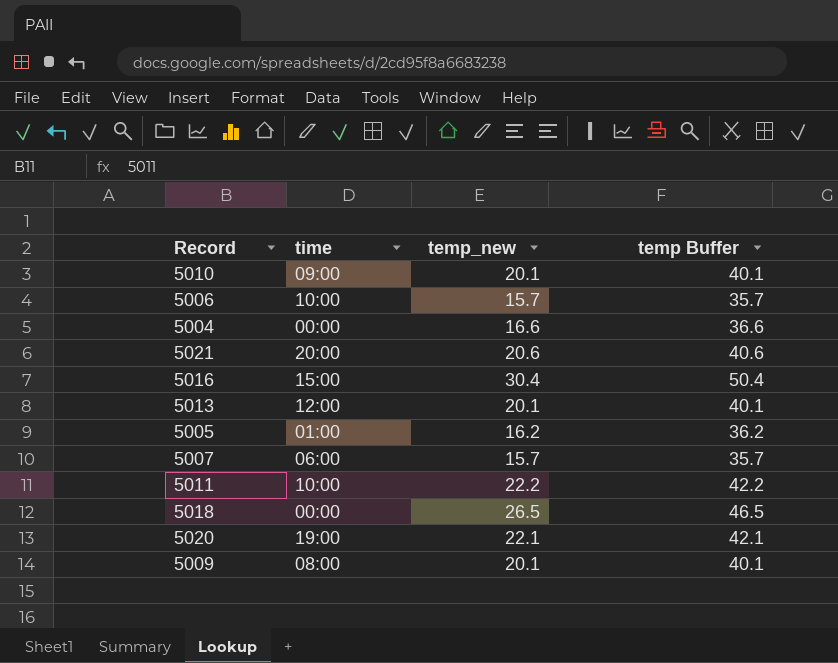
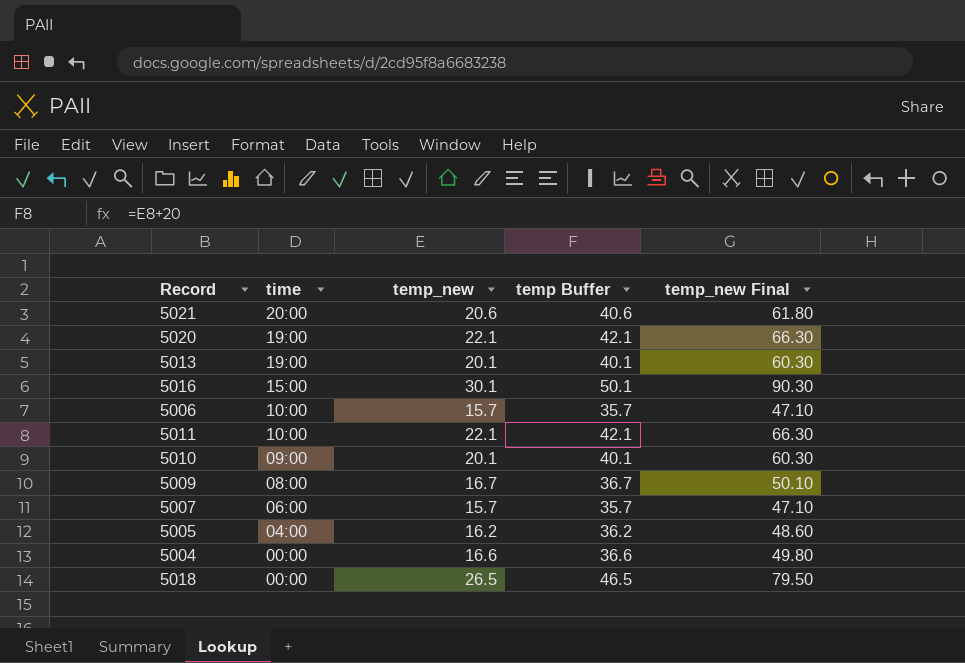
row order: none -> time descending
column temp_new Final | formula: none -> [temp_new] * 3
5013 | time: 12:00 -> 19:00
5016 | temp_new: 30.4 -> 30.1
5016 | temp Buffer: 50.4 -> 50.1
5011 | temp_new: 22.2 -> 22.1
5011 | temp Buffer: 42.2 -> 42.1
5009 | temp_new: 20.1 -> 16.7
5009 | temp Buffer: 40.1 -> 36.7
5005 | time: 01:00 -> 04:00

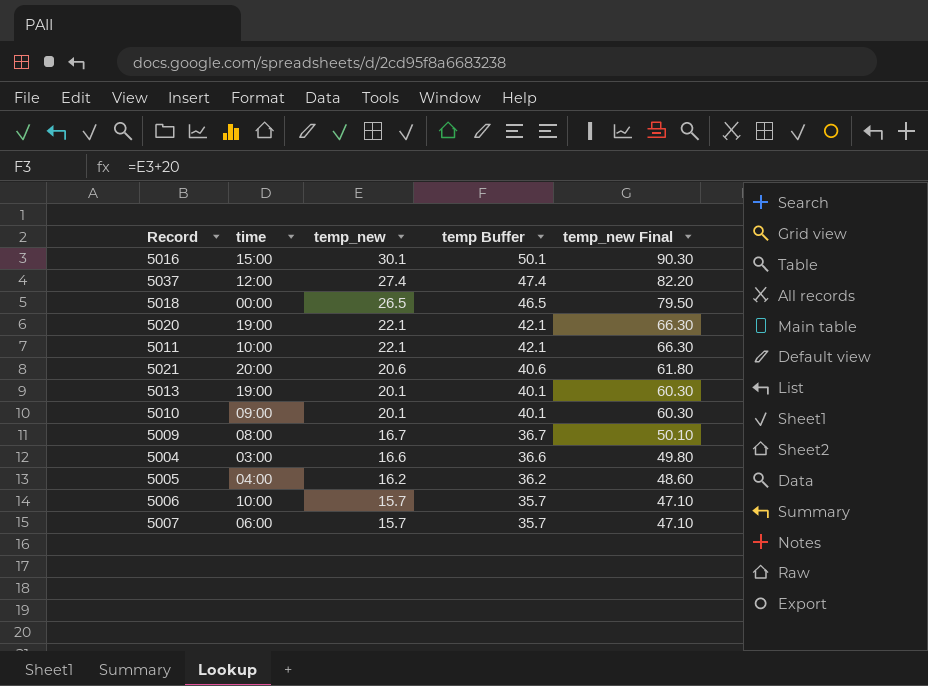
row order: time descending -> temp_new descending
row 5037: none -> 12:00 | 27.4 | 47.4 | 82.20
5004 | time: 00:00 -> 03:00

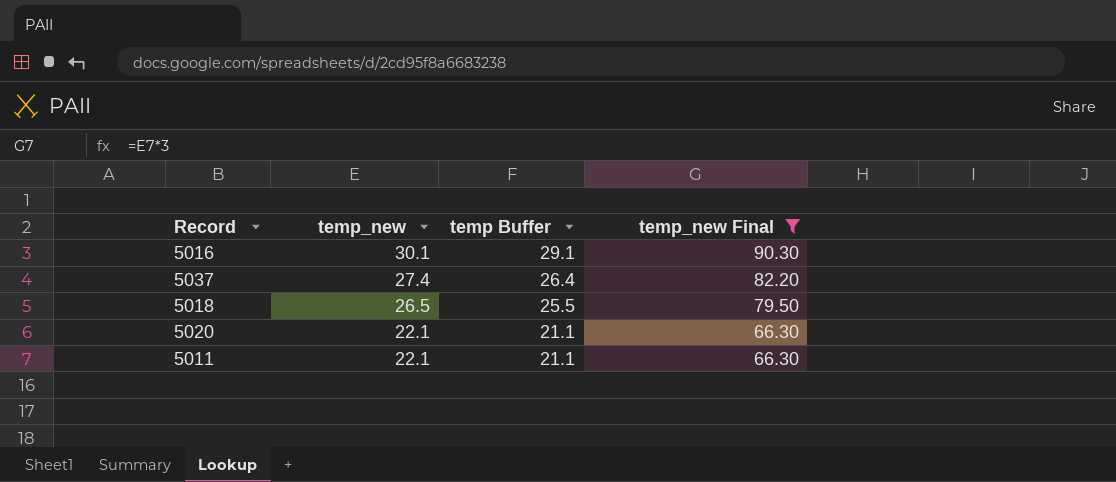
filter: none -> temp_new Final >= 66.30
column time | position: 2 -> none
column temp Buffer | formula: [temp_new] + 20 -> [temp_new] - 1

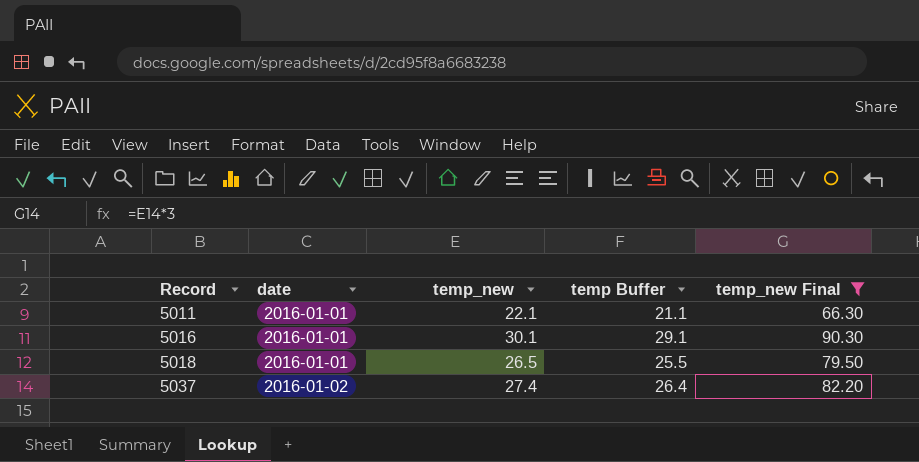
row order: temp_new descending -> Record ascending
column date | position: none -> 2
row 5020: 22.1 | 21.1 | 66.30 -> none

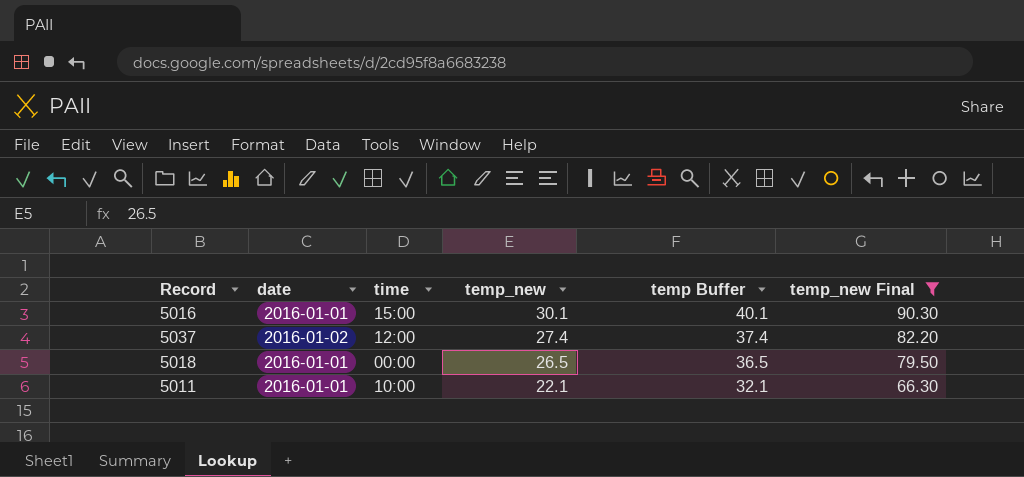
row order: Record ascending -> temp_new descending
column time | position: none -> 3
column temp Buffer | formula: [temp_new] - 1 -> [temp_new] + 10

